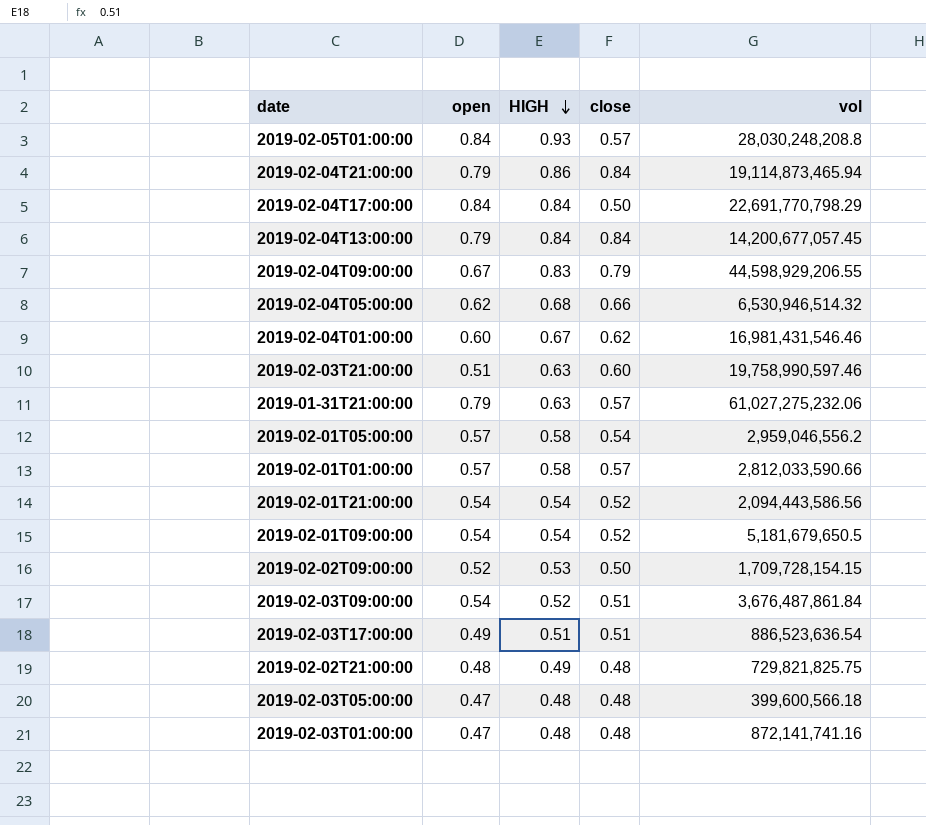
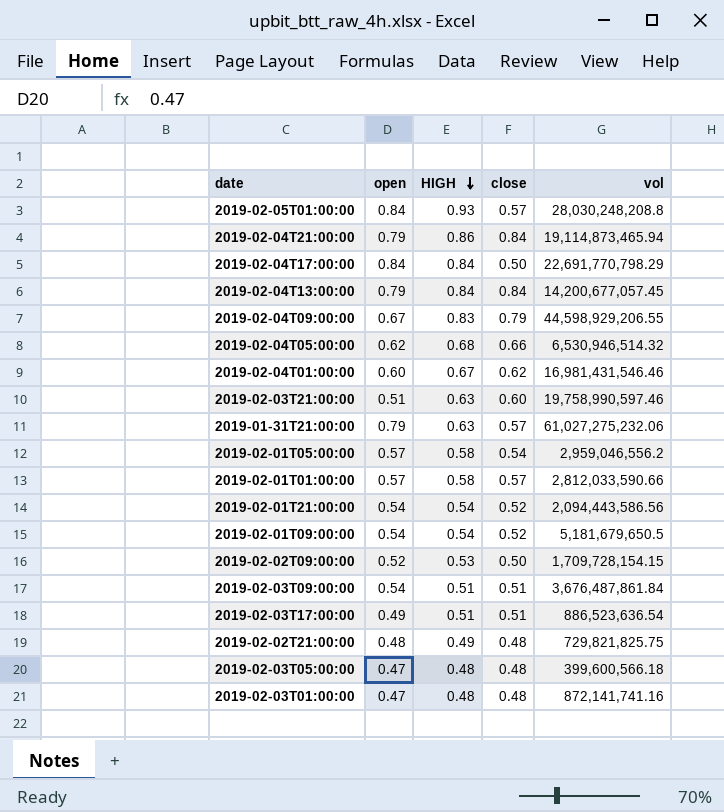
2019-02-03T09:00:00 | HIGH: 0.52 -> 0.51

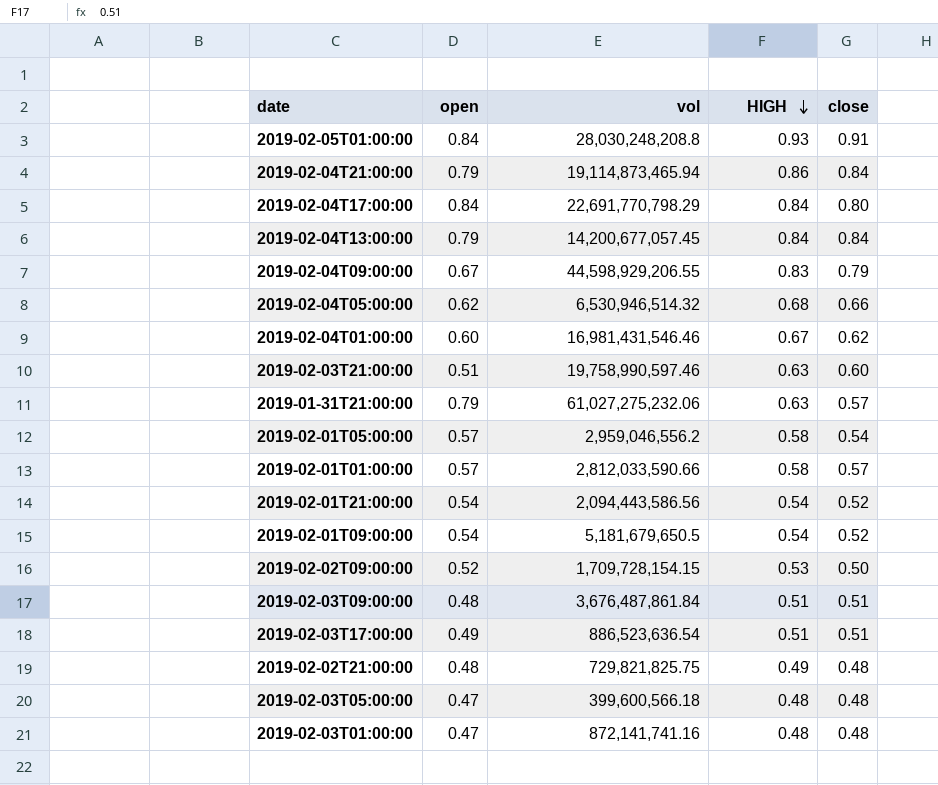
column vol | position: 5 -> 3
2019-02-05T01:00:00 | close: 0.57 -> 0.91
2019-02-04T17:00:00 | close: 0.50 -> 0.80
2019-02-03T09:00:00 | open: 0.54 -> 0.48

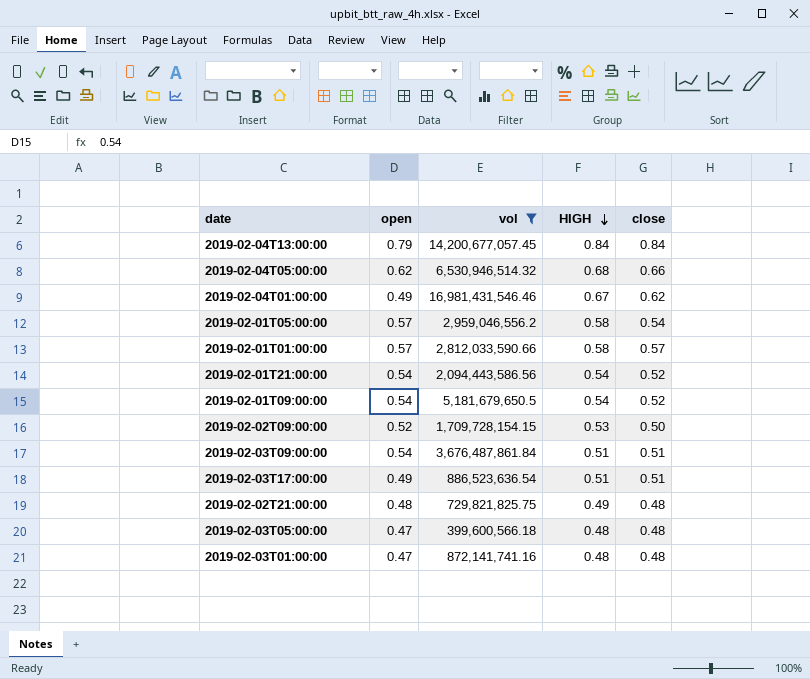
filter: none -> vol <= 16,981,431,546.46
2019-02-04T01:00:00 | open: 0.60 -> 0.49
2019-02-03T09:00:00 | open: 0.48 -> 0.54

